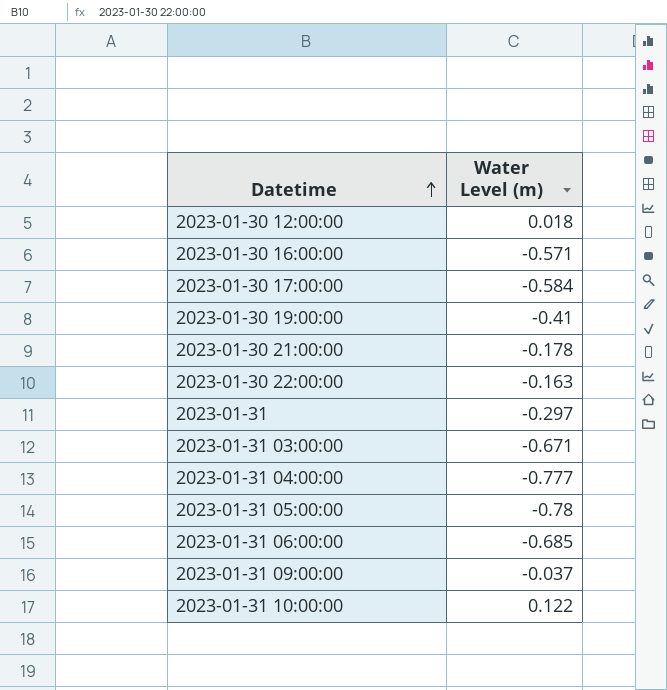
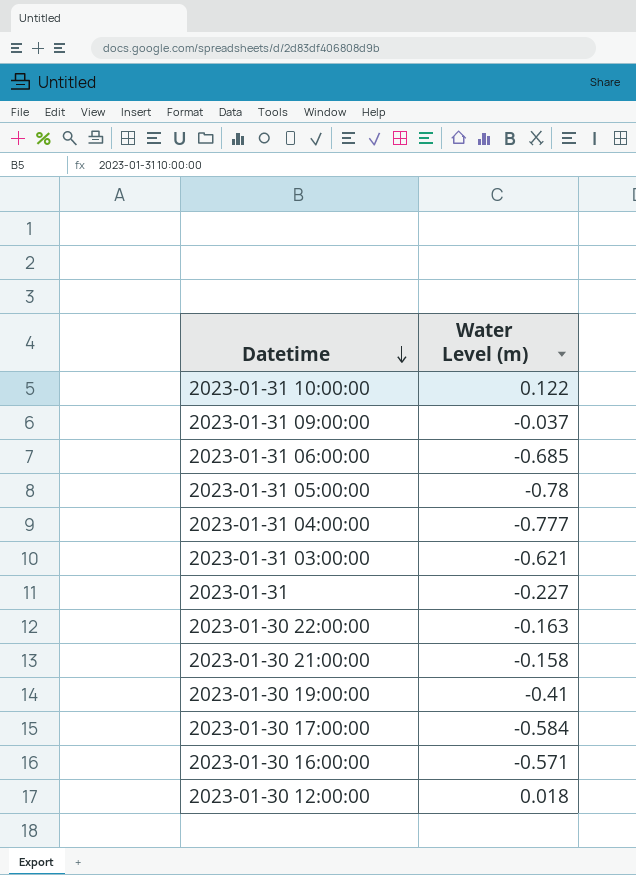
row order: Datetime ascending -> Datetime descending
2023-01-31 03:00:00 | Water Level (m): -0.671 -> -0.621
2023-01-31 | Water Level (m): -0.297 -> -0.227
2023-01-30 21:00:00 | Water Level (m): -0.178 -> -0.158

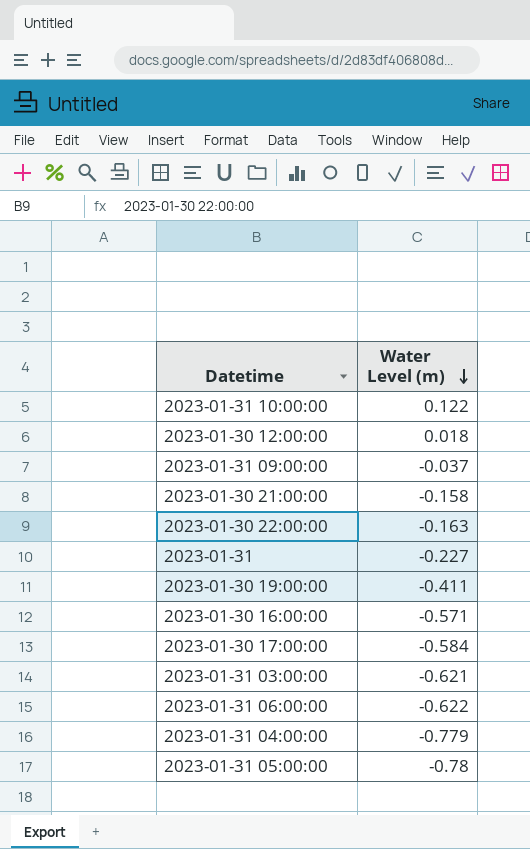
row order: Datetime descending -> Water Level (m) descending
2023-01-30 19:00:00 | Water Level (m): -0.41 -> -0.411
2023-01-31 06:00:00 | Water Level (m): -0.685 -> -0.622
2023-01-31 04:00:00 | Water Level (m): -0.777 -> -0.779

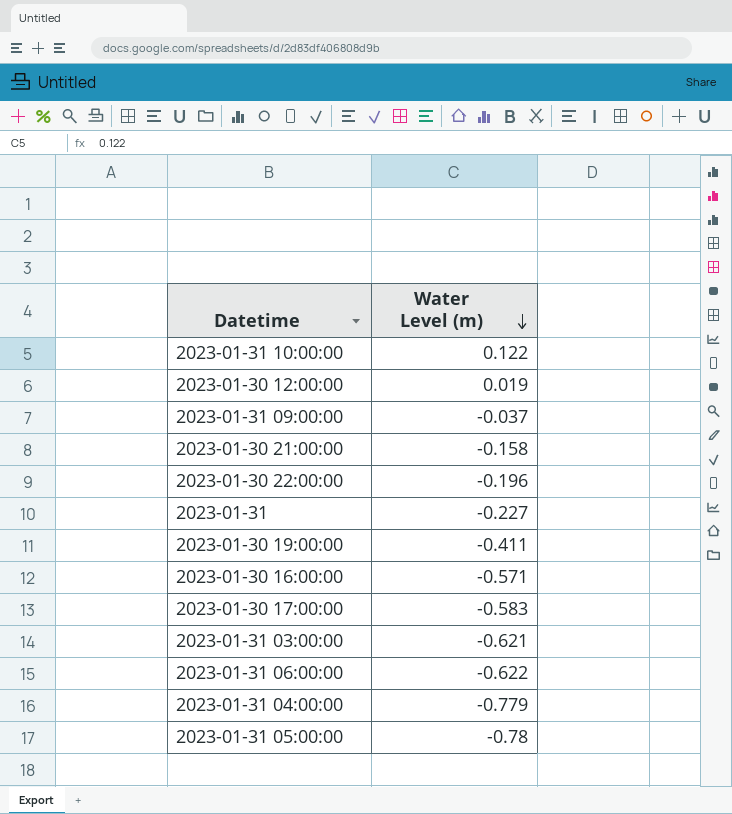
2023-01-30 12:00:00 | Water Level (m): 0.018 -> 0.019
2023-01-30 22:00:00 | Water Level (m): -0.163 -> -0.196
2023-01-30 17:00:00 | Water Level (m): -0.584 -> -0.583

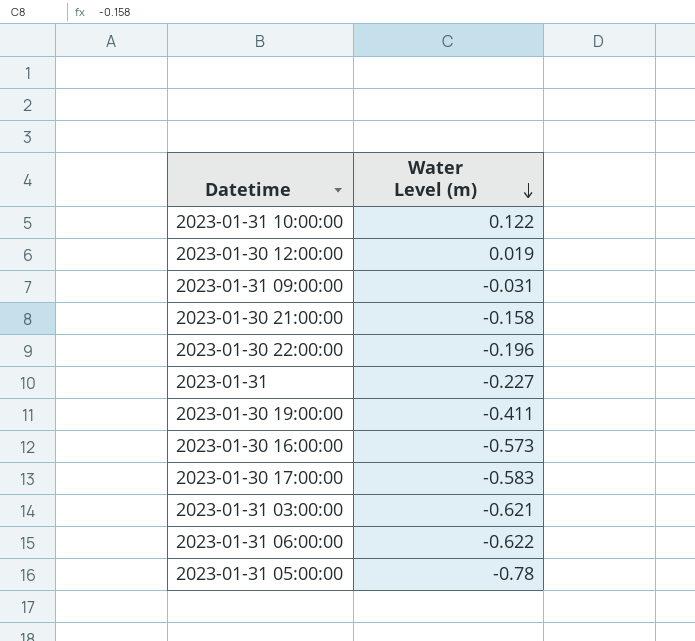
row 2023-01-31 04:00:00: -0.779 -> none
2023-01-31 09:00:00 | Water Level (m): -0.037 -> -0.031
2023-01-30 16:00:00 | Water Level (m): -0.571 -> -0.573

